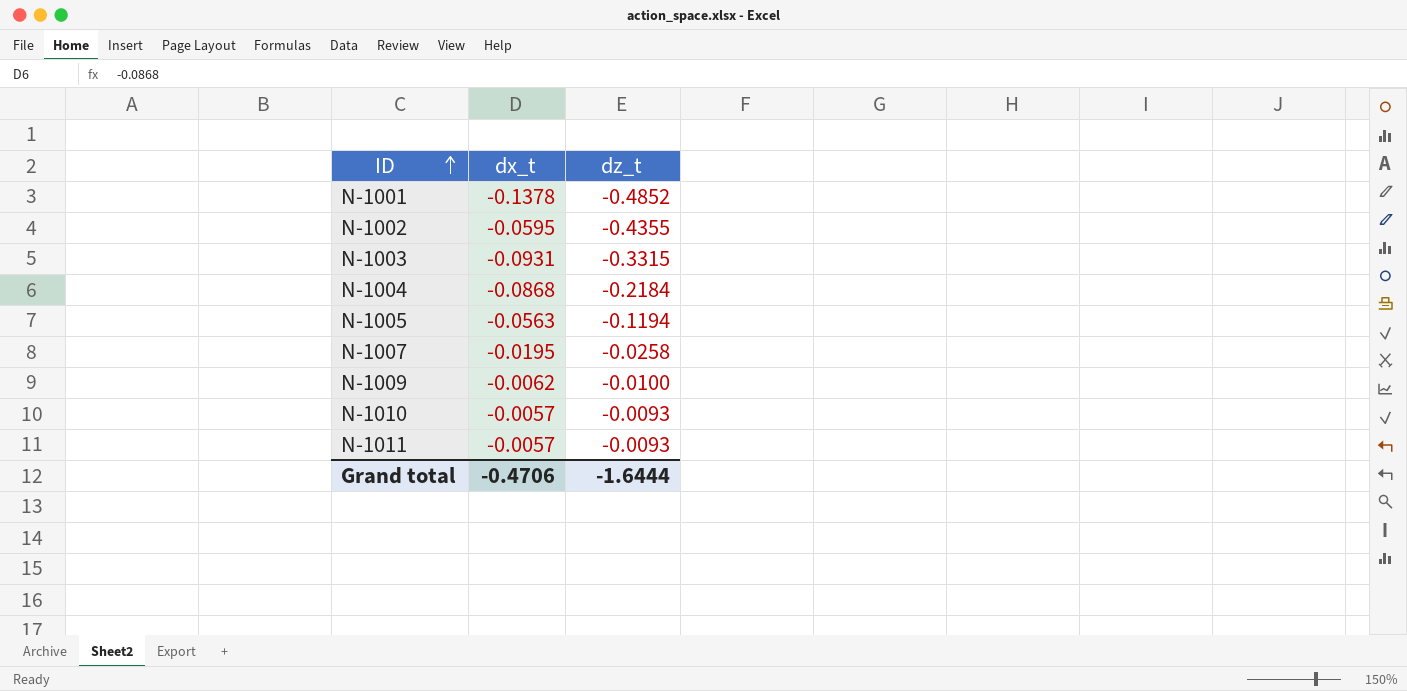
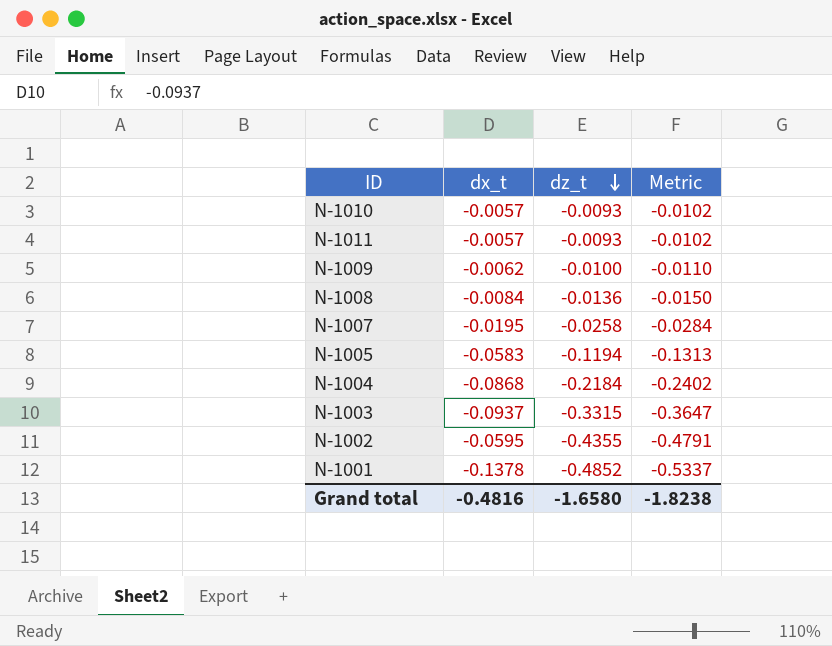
row order: ID ascending -> dz_t descending
column Metric | formula: none -> [dz_t] * 1.1
row N-1008: none -> -0.0084 | -0.0136 | -0.0150
N-1005 | dx_t: -0.0563 -> -0.0583
N-1003 | dx_t: -0.0931 -> -0.0937
Grand total | dx_t: -0.4706 -> -0.4816
Grand total | dz_t: -1.6444 -> -1.6580

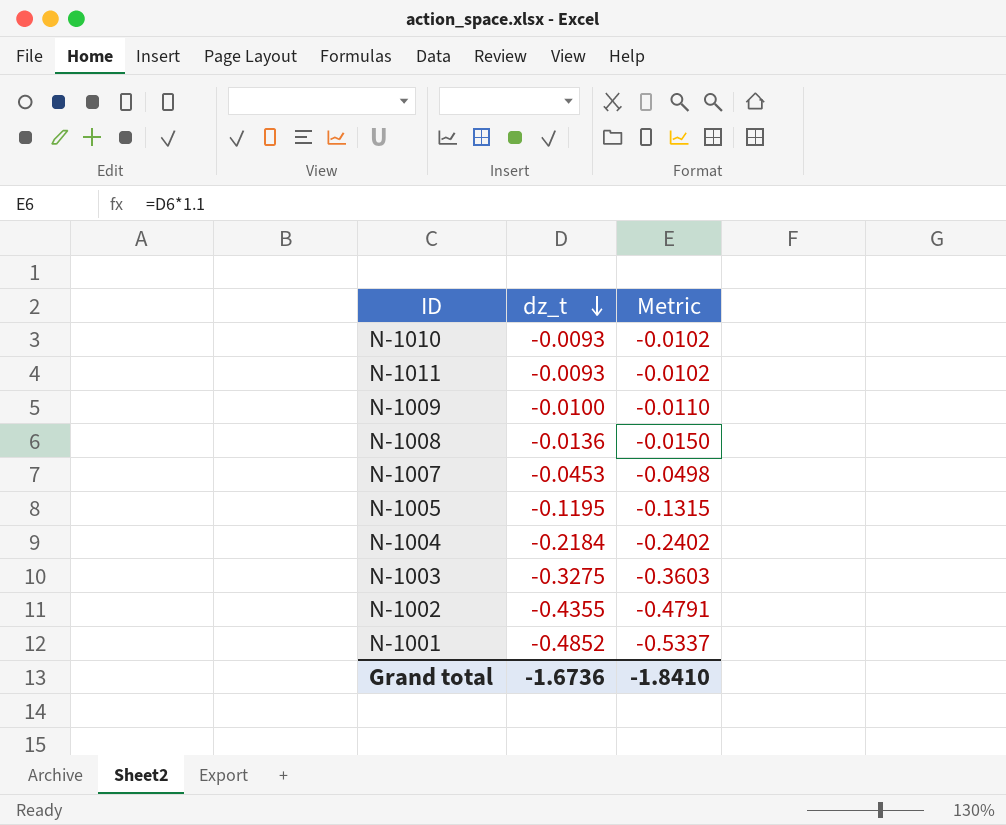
column dx_t | position: 2 -> none
N-1007 | dz_t: -0.0258 -> -0.0453
N-1007 | Metric: -0.0284 -> -0.0498
N-1005 | dz_t: -0.1194 -> -0.1195
N-1005 | Metric: -0.1313 -> -0.1315
N-1003 | dz_t: -0.3315 -> -0.3275
N-1003 | Metric: -0.3647 -> -0.3603
Grand total | dz_t: -1.6580 -> -1.6736
Grand total | Metric: -1.8238 -> -1.8410

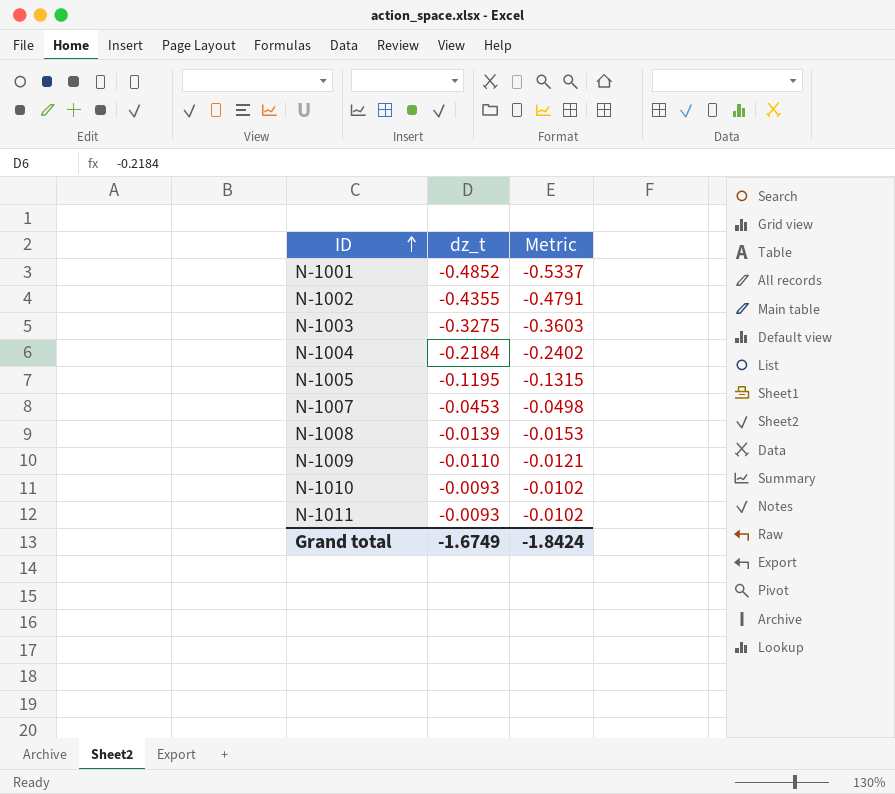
row order: dz_t descending -> ID ascending
N-1008 | dz_t: -0.0136 -> -0.0139
N-1008 | Metric: -0.0150 -> -0.0153
N-1009 | dz_t: -0.0100 -> -0.0110
N-1009 | Metric: -0.0110 -> -0.0121
Grand total | dz_t: -1.6736 -> -1.6749
Grand total | Metric: -1.8410 -> -1.8424

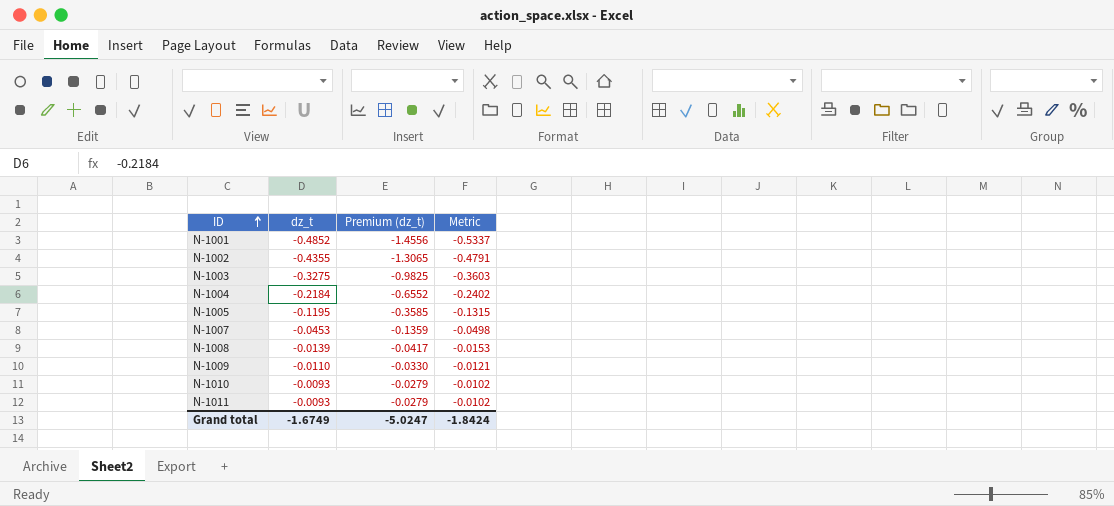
column Premium (dz_t) | formula: none -> [dz_t] * 3

